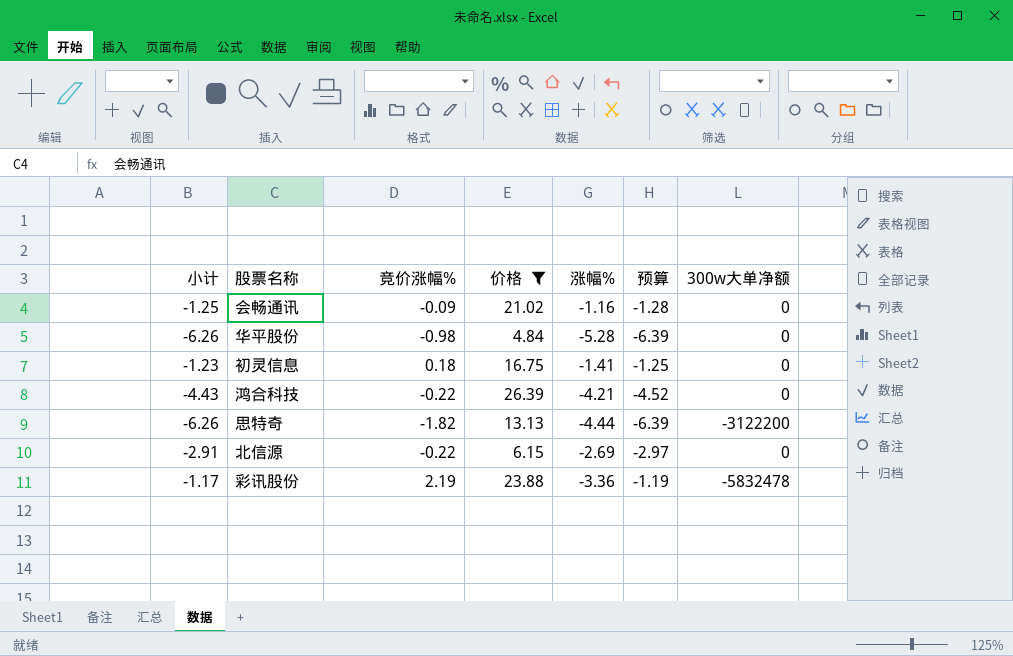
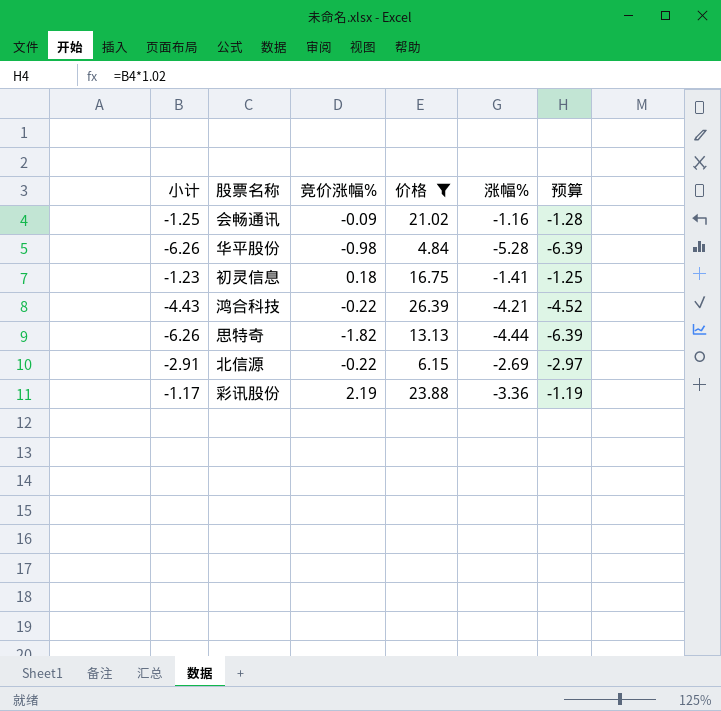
column 300w大单净额 | position: 7 -> none

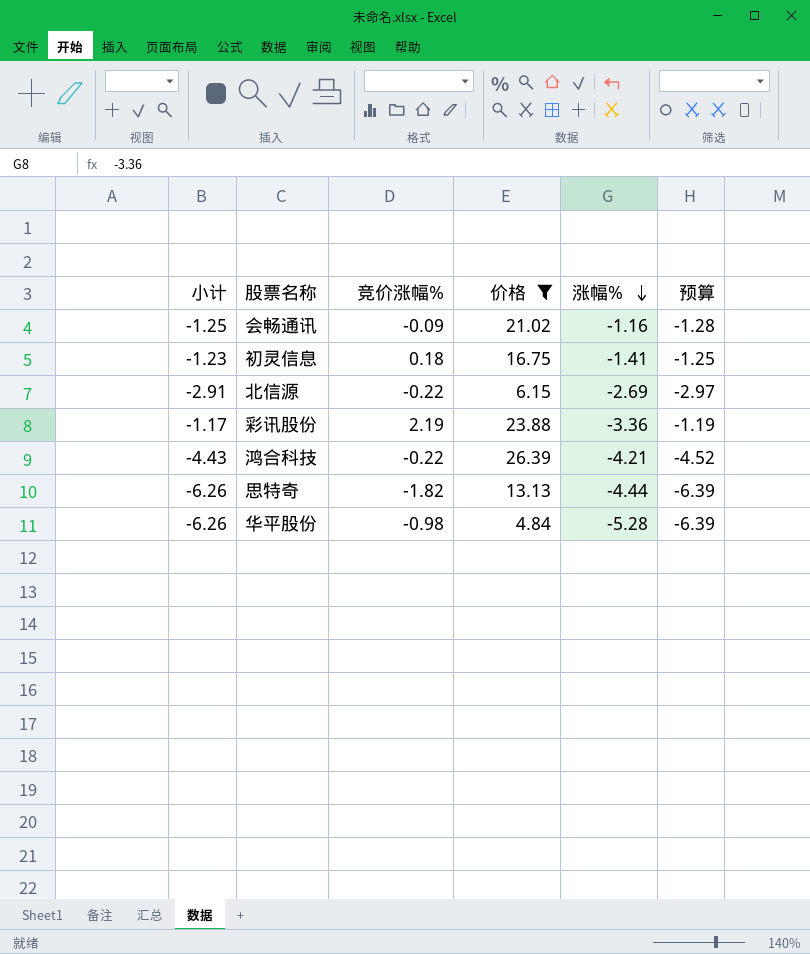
row order: none -> 涨幅% descending

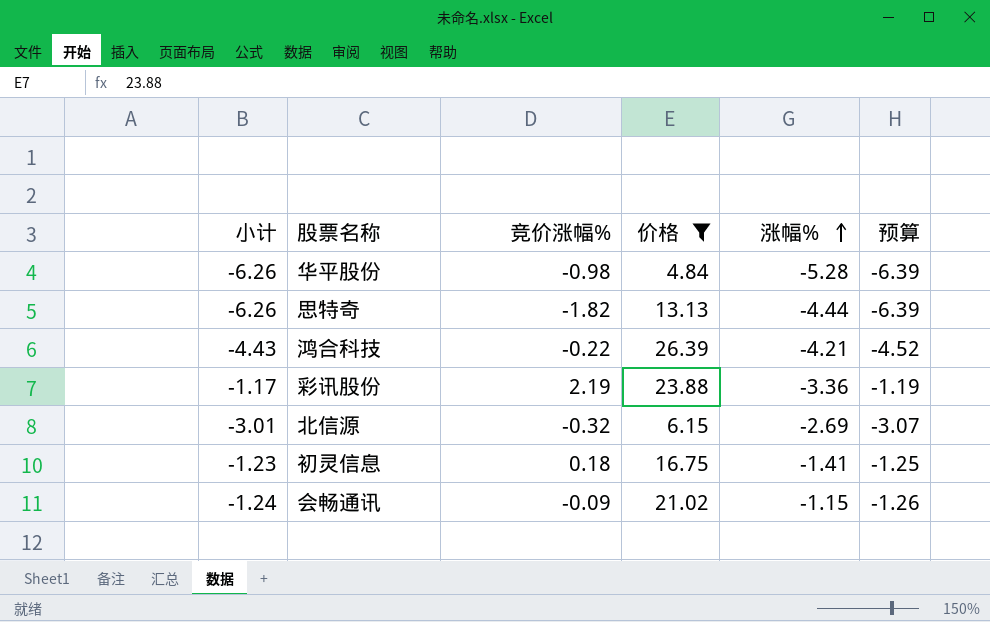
row order: 涨幅% descending -> 涨幅% ascending
北信源 | 小计: -2.91 -> -3.01
北信源 | 竞价涨幅%: -0.22 -> -0.32
北信源 | 预算: -2.97 -> -3.07
会畅通讯 | 小计: -1.25 -> -1.24
会畅通讯 | 涨幅%: -1.16 -> -1.15
会畅通讯 | 预算: -1.28 -> -1.26

